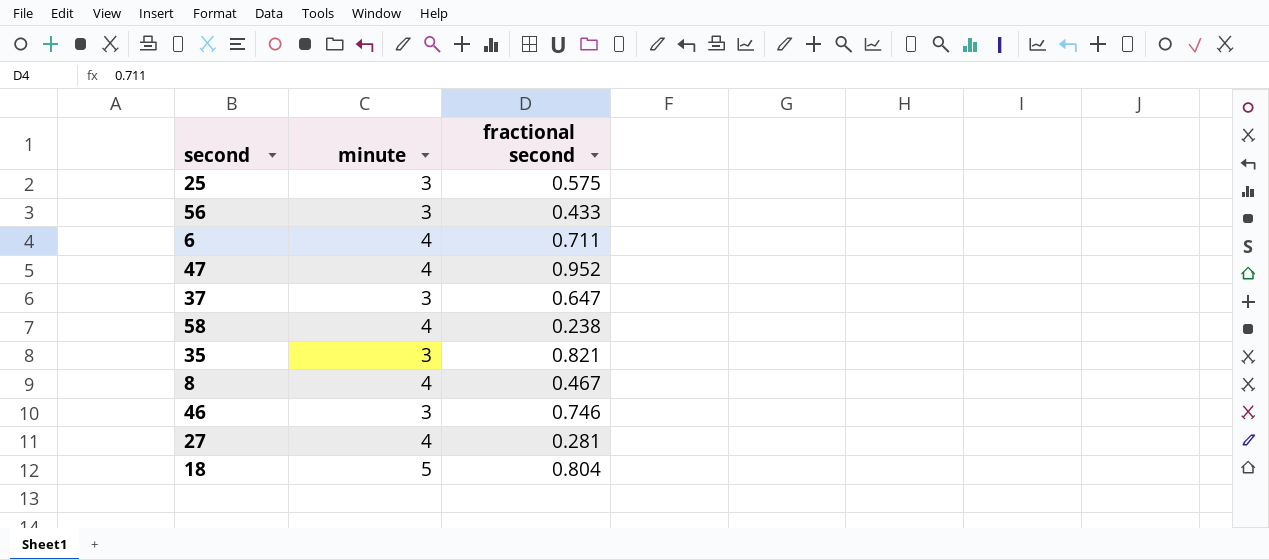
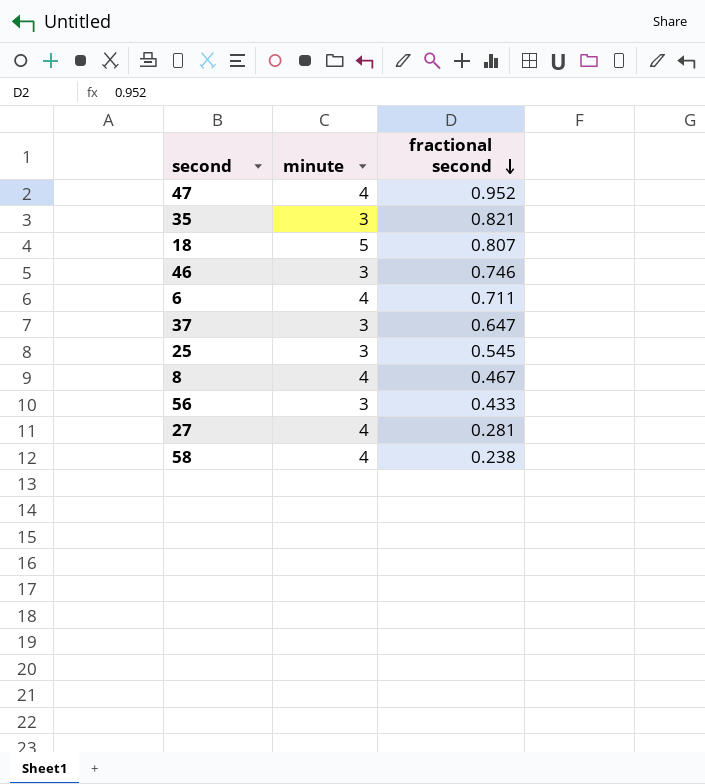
row order: none -> fractional second descending
18 | fractional second: 0.804 -> 0.807
25 | fractional second: 0.575 -> 0.545

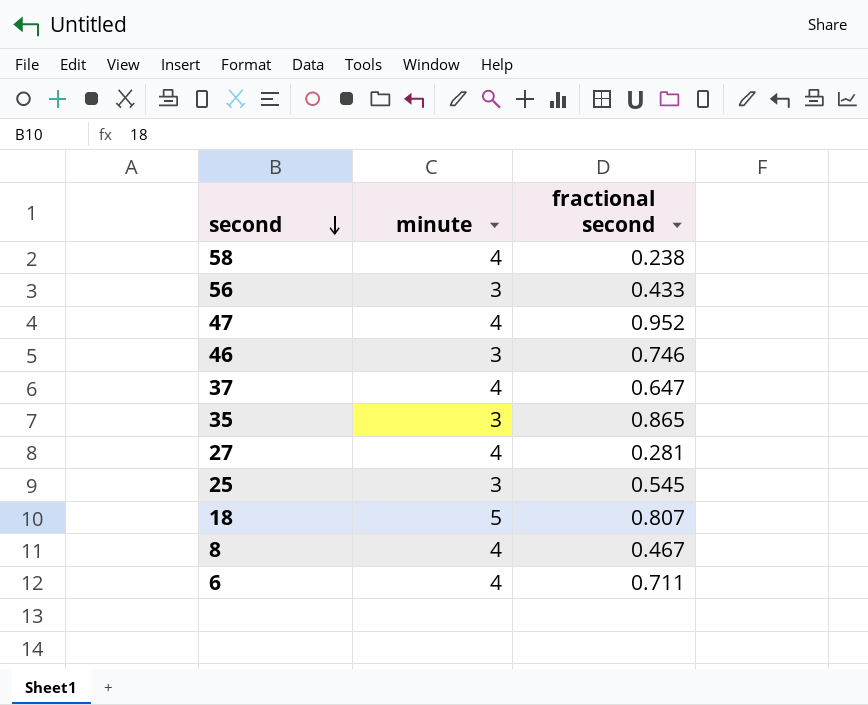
row order: fractional second descending -> second descending
37 | minute: 3 -> 4
35 | fractional second: 0.821 -> 0.865

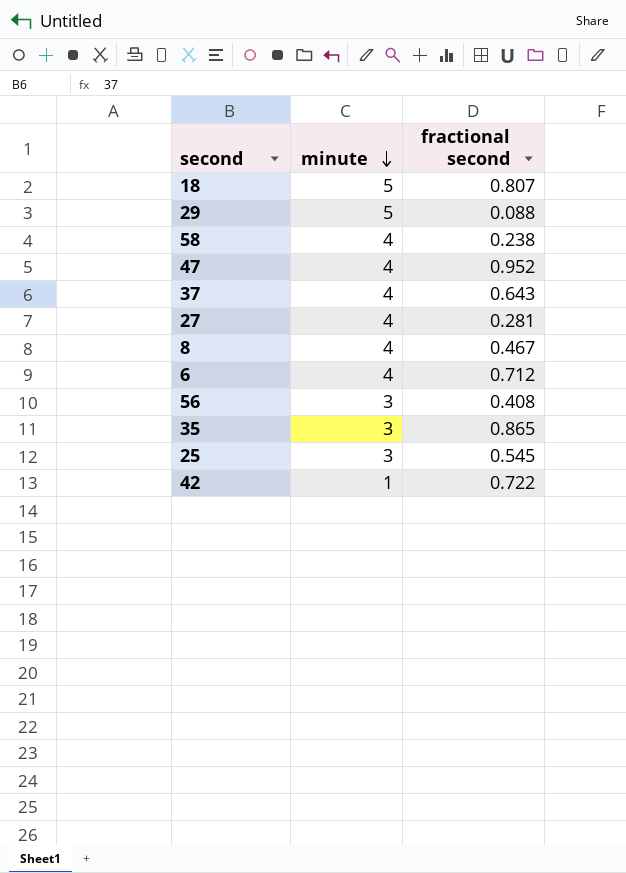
row order: second descending -> minute descending
row 46: 3 | 0.746 -> none
row 29: none -> 5 | 0.088
37 | fractional second: 0.647 -> 0.643
6 | fractional second: 0.711 -> 0.712
56 | fractional second: 0.433 -> 0.408
row 42: none -> 1 | 0.722

